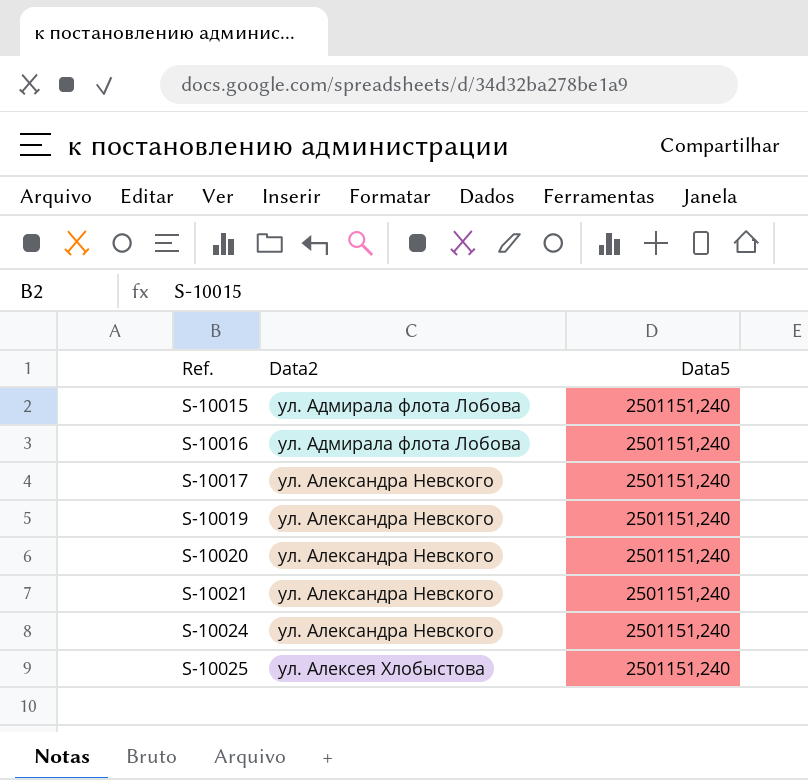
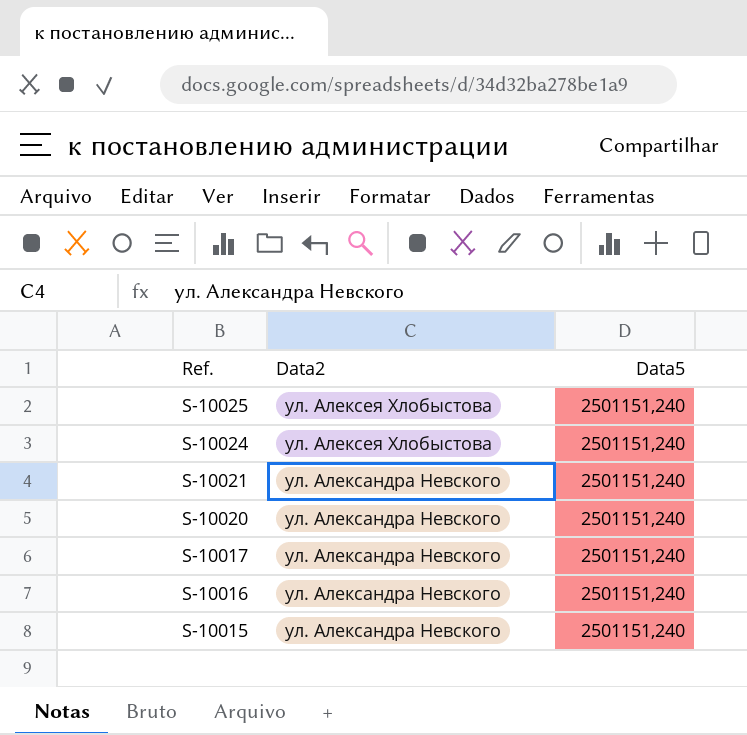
row order: Ref. ascending -> Ref. descending
row S-10019: ул. Александра Невского | 2501151,240 -> none
S-10024 | Data2: ул. Александра Невского -> ул. Алексея Хлобыстова
S-10016 | Data2: ул. Адмирала флота Лобова -> ул. Александра Невского
S-10015 | Data2: ул. Адмирала флота Лобова -> ул. Александра Невского

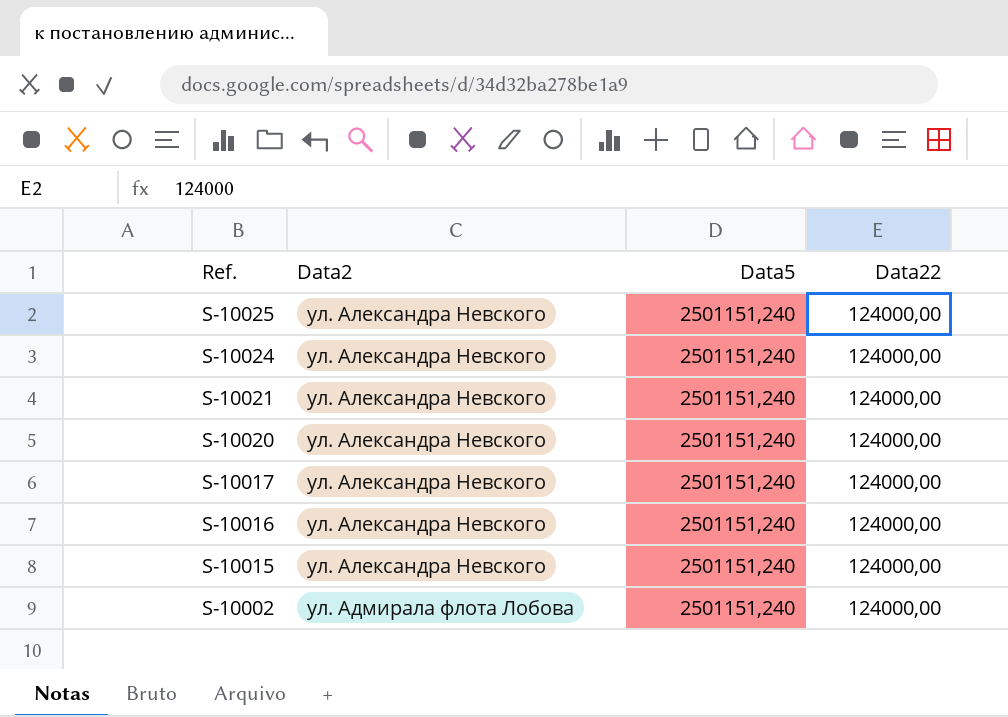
column Data22 | position: none -> 4
S-10025 | Data2: ул. Алексея Хлобыстова -> ул. Александра Невского
S-10024 | Data2: ул. Алексея Хлобыстова -> ул. Александра Невского
row S-10002: none -> ул. Адмирала флота Лобова | 2501151,240 | 124000,00

